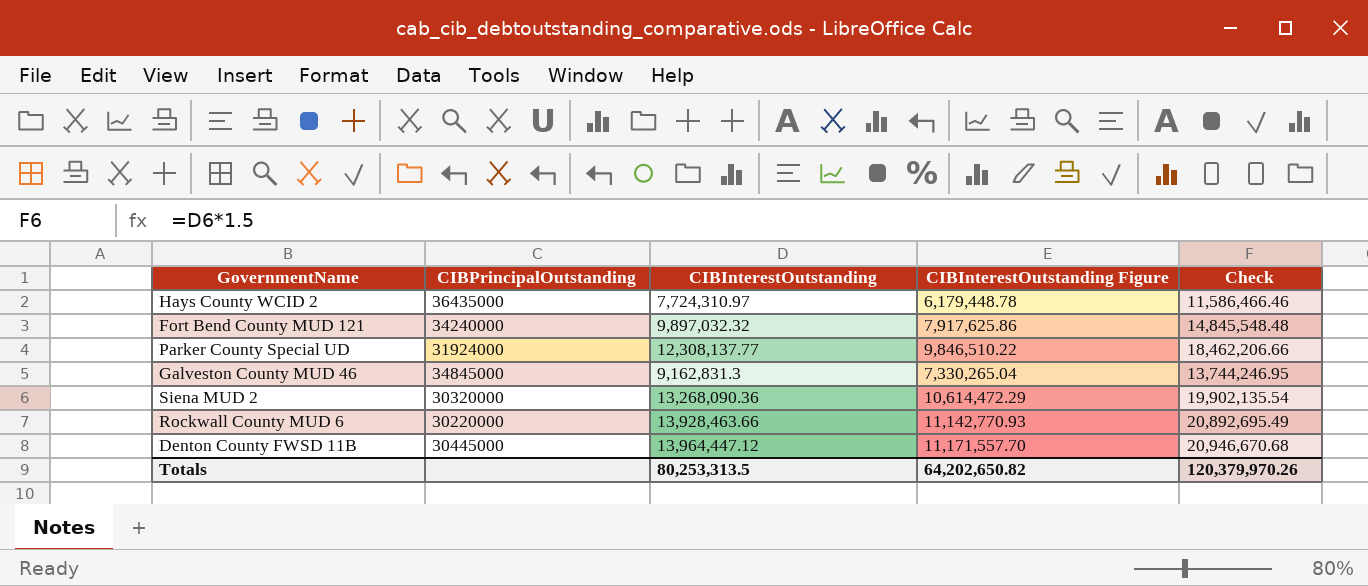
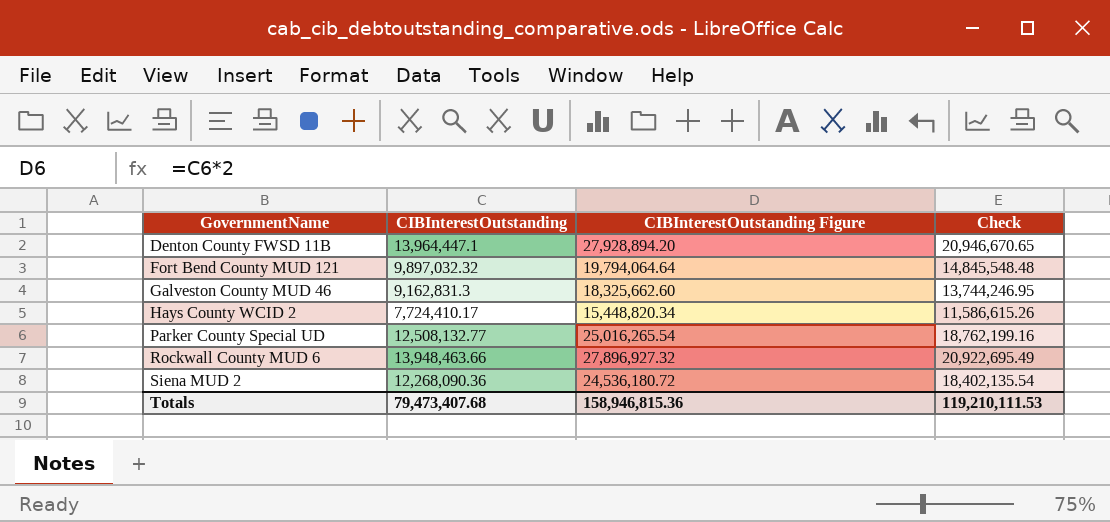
row order: none -> GovernmentName ascending
column CIBPrincipalOutstanding | position: 2 -> none
column CIBInterestOutstanding Figure | formula: [CIBInterestOutstanding] * 0.8 -> [CIBInterestOutstanding] * 2
Denton County FWSD 11B | CIBInterestOutstanding: 13,964,447.12 -> 13,964,447.1
Denton County FWSD 11B | Check: 20,946,670.68 -> 20,946,670.65
Hays County WCID 2 | CIBInterestOutstanding: 7,724,310.97 -> 7,724,410.17
Hays County WCID 2 | Check: 11,586,466.46 -> 11,586,615.26
Parker County Special UD | CIBInterestOutstanding: 12,308,137.77 -> 12,508,132.77
Parker County Special UD | Check: 18,462,206.66 -> 18,762,199.16
Rockwall County MUD 6 | CIBInterestOutstanding: 13,928,463.66 -> 13,948,463.66
Rockwall County MUD 6 | Check: 20,892,695.49 -> 20,922,695.49
Siena MUD 2 | CIBInterestOutstanding: 13,268,090.36 -> 12,268,090.36
Siena MUD 2 | Check: 19,902,135.54 -> 18,402,135.54
Totals | CIBInterestOutstanding: 80,253,313.5 -> 79,473,407.68
Totals | CIBInterestOutstanding Figure: 64,202,650.82 -> 158,946,815.36
Totals | Check: 120,379,970.26 -> 119,210,111.53

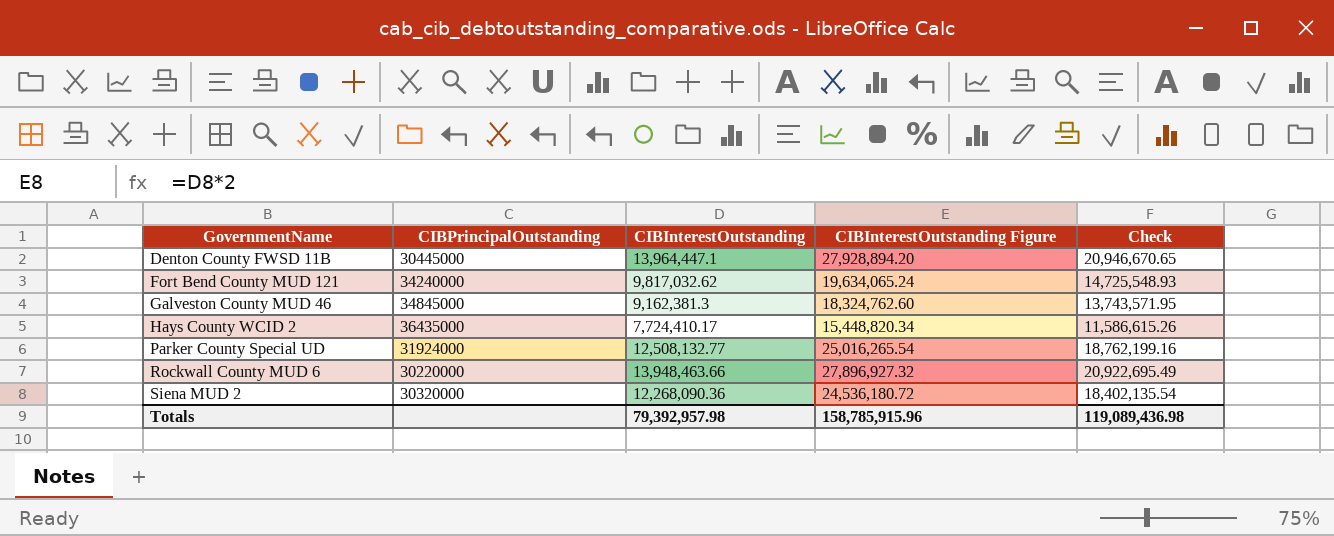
column CIBPrincipalOutstanding | position: none -> 2
Fort Bend County MUD 121 | CIBInterestOutstanding: 9,897,032.32 -> 9,817,032.62
Fort Bend County MUD 121 | CIBInterestOutstanding Figure: 19,794,064.64 -> 19,634,065.24
Fort Bend County MUD 121 | Check: 14,845,548.48 -> 14,725,548.93
Galveston County MUD 46 | CIBInterestOutstanding: 9,162,831.3 -> 9,162,381.3
Galveston County MUD 46 | CIBInterestOutstanding Figure: 18,325,662.60 -> 18,324,762.60
Galveston County MUD 46 | Check: 13,744,246.95 -> 13,743,571.95
Totals | CIBInterestOutstanding: 79,473,407.68 -> 79,392,957.98
Totals | CIBInterestOutstanding Figure: 158,946,815.36 -> 158,785,915.96
Totals | Check: 119,210,111.53 -> 119,089,436.98

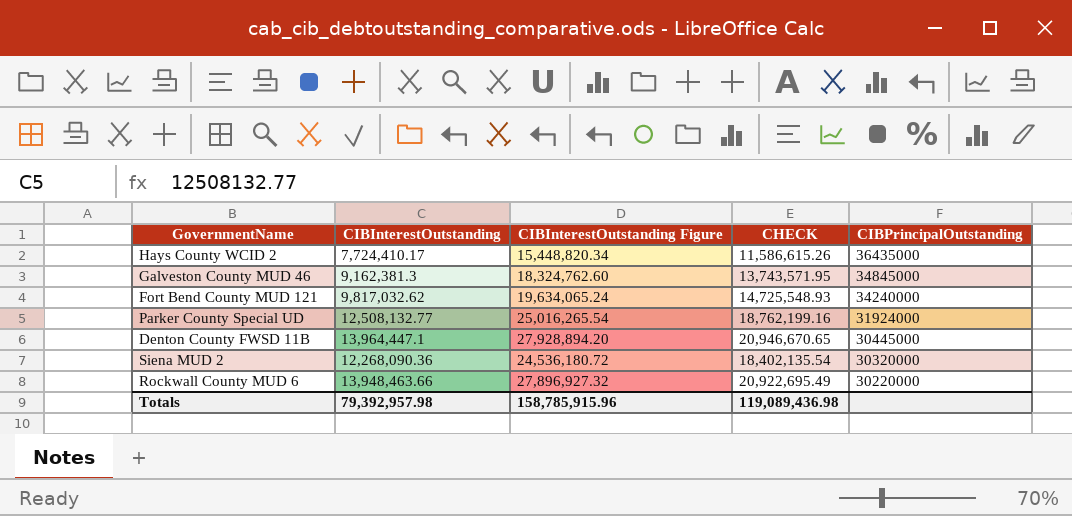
row order: GovernmentName ascending -> CIBPrincipalOutstanding descending
column name: Check -> CHECK
column CIBPrincipalOutstanding | position: 2 -> 5

